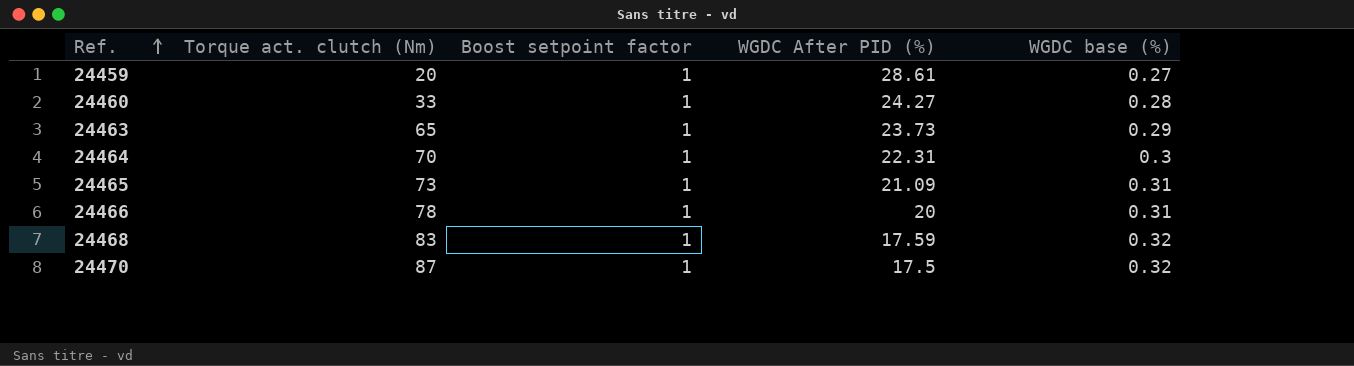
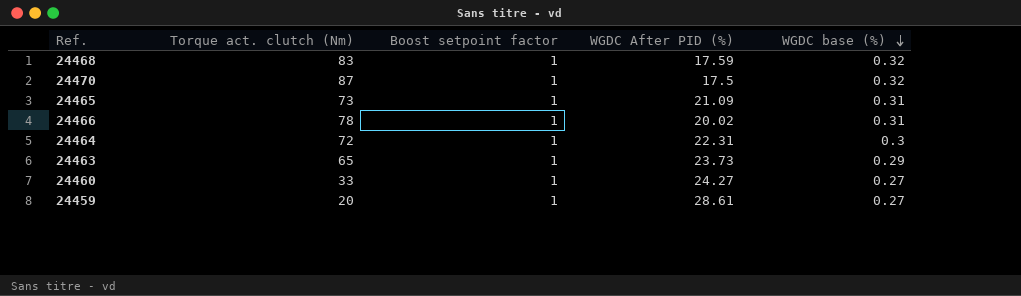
row order: Ref. ascending -> WGDC base (%) descending
24466 | WGDC After PID (%): 20 -> 20.02
24464 | Torque act. clutch (Nm): 70 -> 72
24460 | WGDC base (%): 0.28 -> 0.27

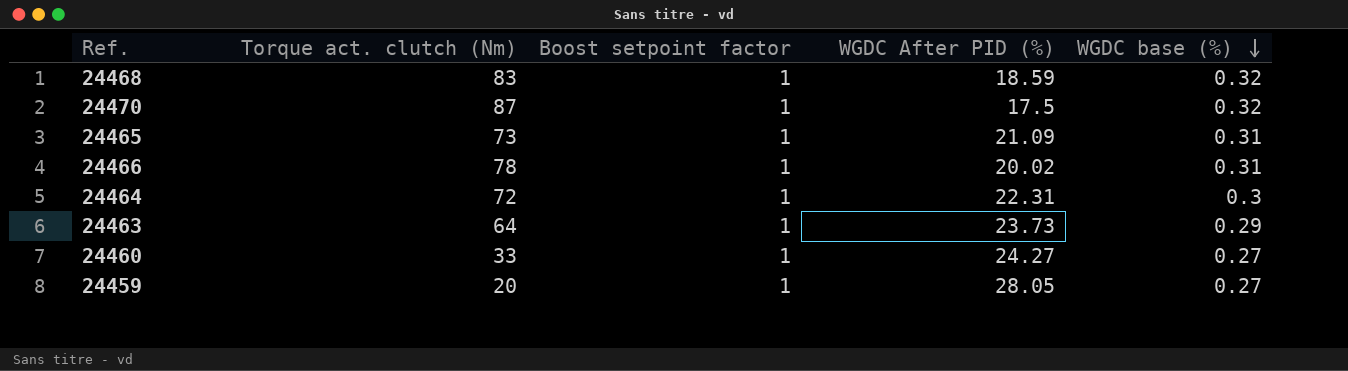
24468 | WGDC After PID (%): 17.59 -> 18.59
24463 | Torque act. clutch (Nm): 65 -> 64
24459 | WGDC After PID (%): 28.61 -> 28.05

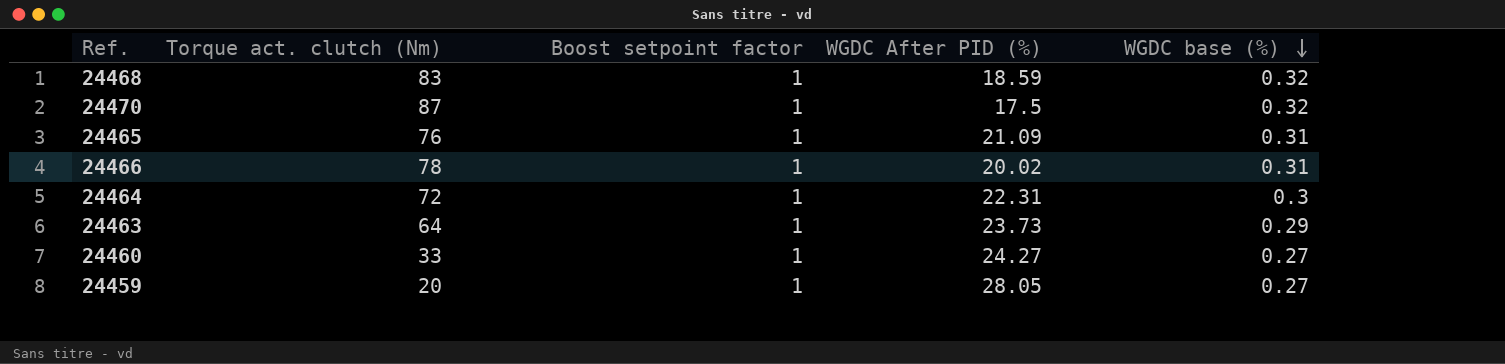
24465 | Torque act. clutch (Nm): 73 -> 76

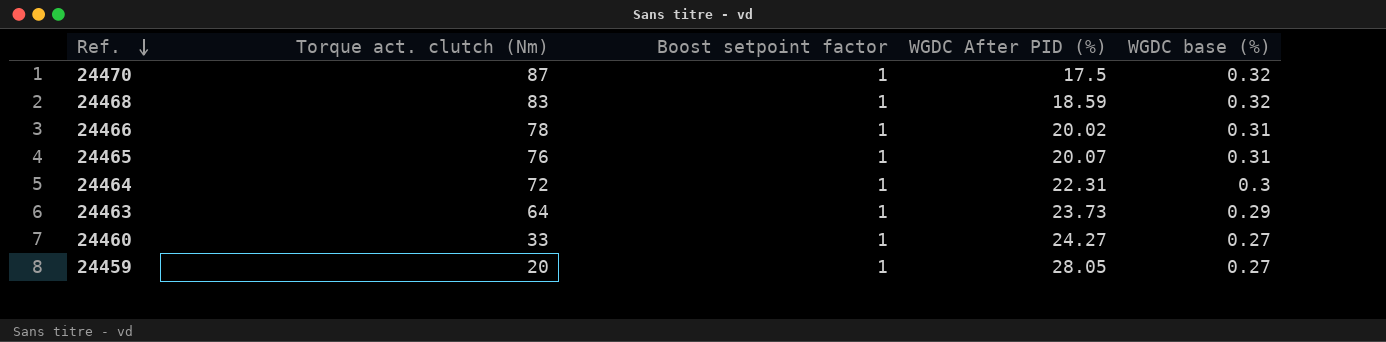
row order: WGDC base (%) descending -> Ref. descending
24465 | WGDC After PID (%): 21.09 -> 20.07

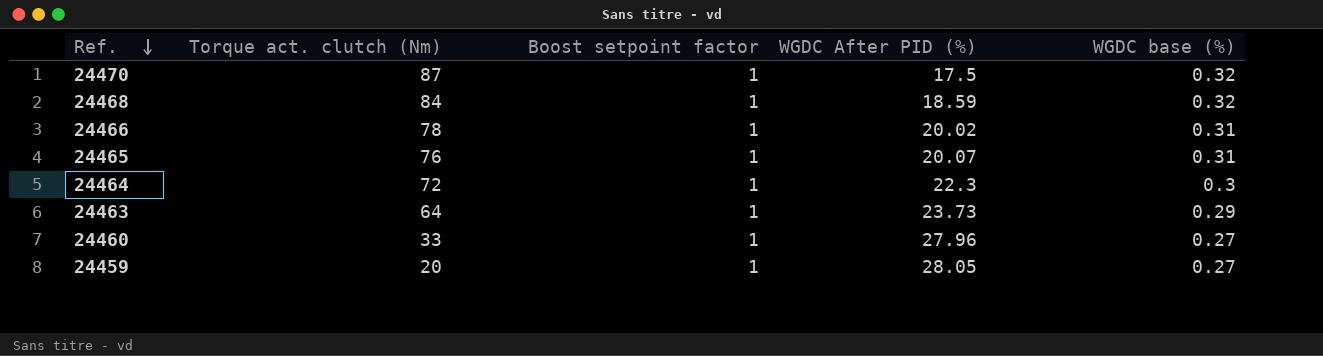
24468 | Torque act. clutch (Nm): 83 -> 84
24464 | WGDC After PID (%): 22.31 -> 22.3
24460 | WGDC After PID (%): 24.27 -> 27.96

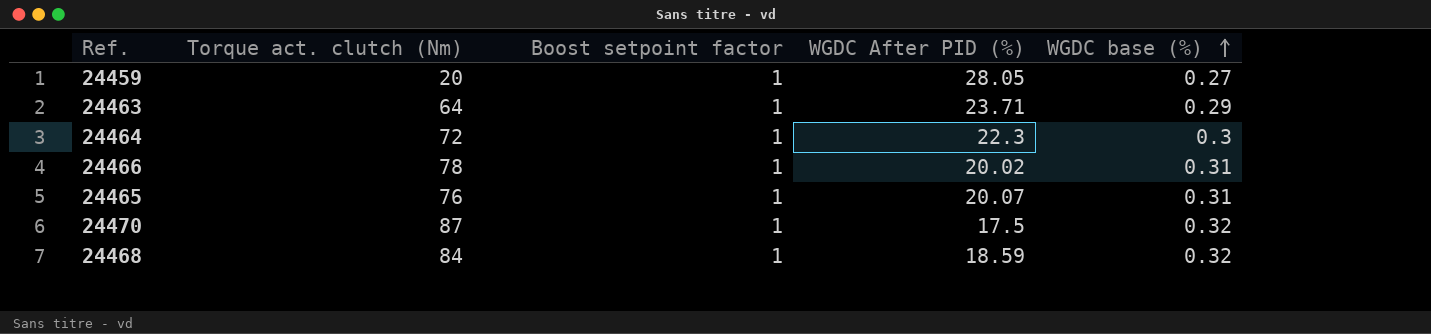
row order: Ref. descending -> WGDC base (%) ascending
row 24460: 33 | 1 | 27.96 | 0.27 -> none
24463 | WGDC After PID (%): 23.73 -> 23.71

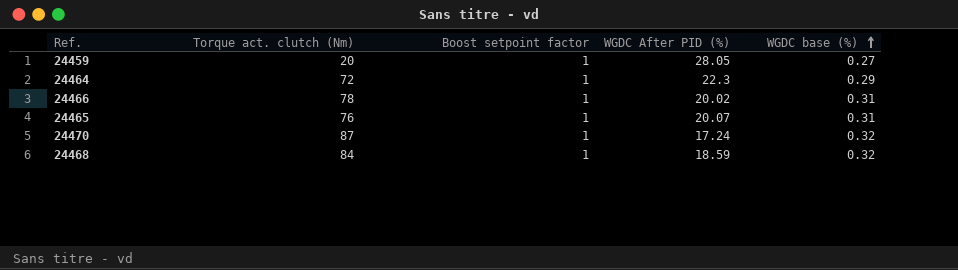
row 24463: 64 | 1 | 23.71 | 0.29 -> none
24464 | WGDC base (%): 0.3 -> 0.29
24470 | WGDC After PID (%): 17.5 -> 17.24

